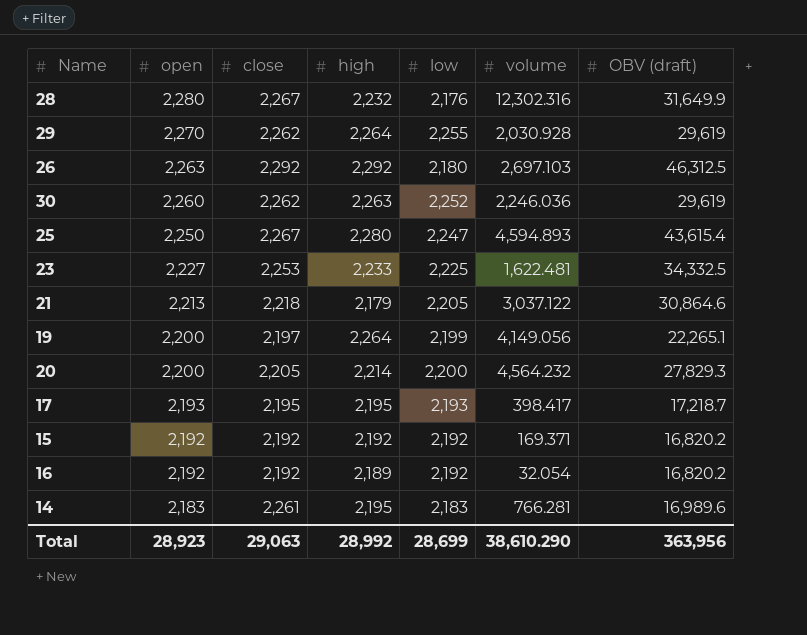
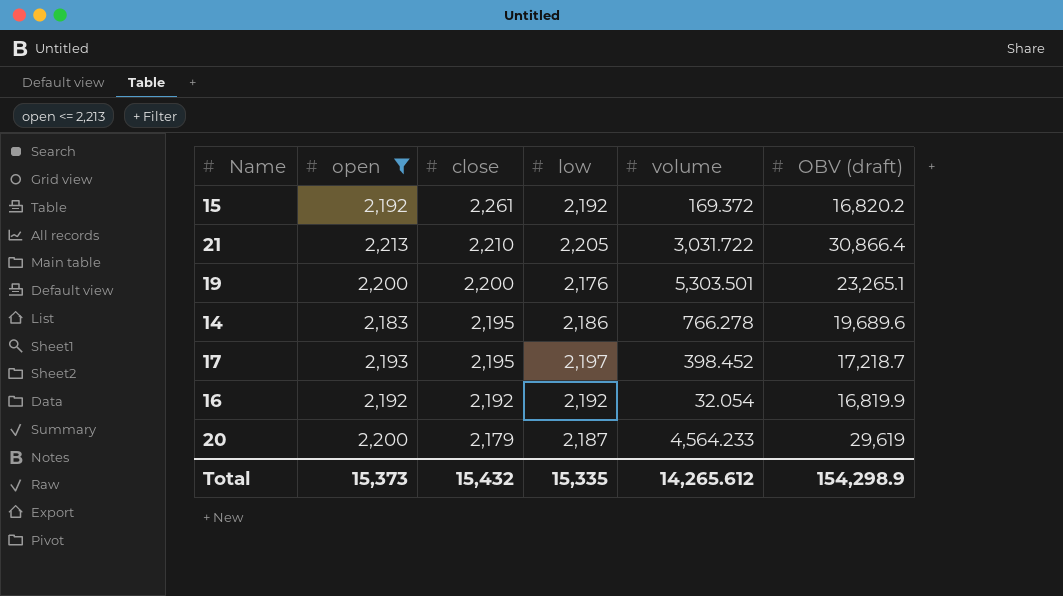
filter: none -> open <= 2,213
row order: open descending -> close descending
column high | position: 4 -> none
15 | close: 2,192 -> 2,261
15 | volume: 169.371 -> 169.372
21 | close: 2,218 -> 2,210
21 | volume: 3,037.122 -> 3,031.722
21 | OBV (draft): 30,864.6 -> 30,866.4
19 | close: 2,197 -> 2,200
19 | low: 2,199 -> 2,176
19 | volume: 4,149.056 -> 5,303.501
19 | OBV (draft): 22,265.1 -> 23,265.1
14 | close: 2,261 -> 2,195
14 | low: 2,183 -> 2,186
14 | volume: 766.281 -> 766.278
14 | OBV (draft): 16,989.6 -> 19,689.6
17 | low: 2,193 -> 2,197
17 | volume: 398.417 -> 398.452
16 | OBV (draft): 16,820.2 -> 16,819.9
20 | close: 2,205 -> 2,179
20 | low: 2,200 -> 2,187
20 | volume: 4,564.232 -> 4,564.233
20 | OBV (draft): 27,829.3 -> 29,619
Total | open: 28,923 -> 15,373
Total | close: 29,063 -> 15,432
Total | low: 28,699 -> 15,335
Total | volume: 38,610.290 -> 14,265.612
Total | OBV (draft): 363,956 -> 154,298.9

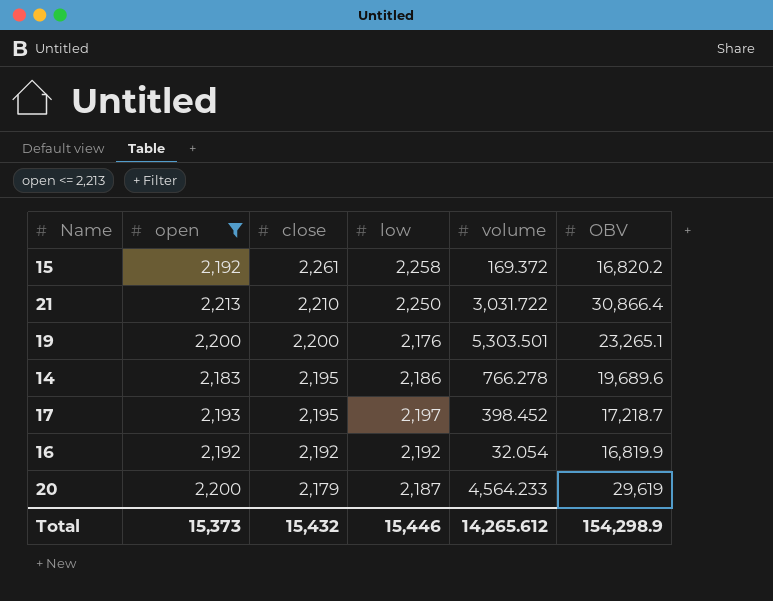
column name: OBV (draft) -> OBV
15 | low: 2,192 -> 2,258
21 | low: 2,205 -> 2,250
Total | low: 15,335 -> 15,446

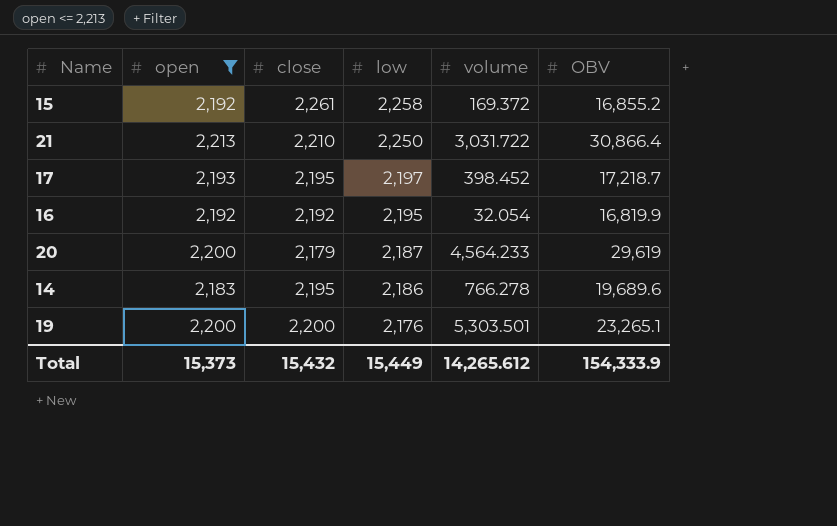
row order: close descending -> low descending
15 | OBV: 16,820.2 -> 16,855.2
16 | low: 2,192 -> 2,195
Total | low: 15,446 -> 15,449
Total | OBV: 154,298.9 -> 154,333.9

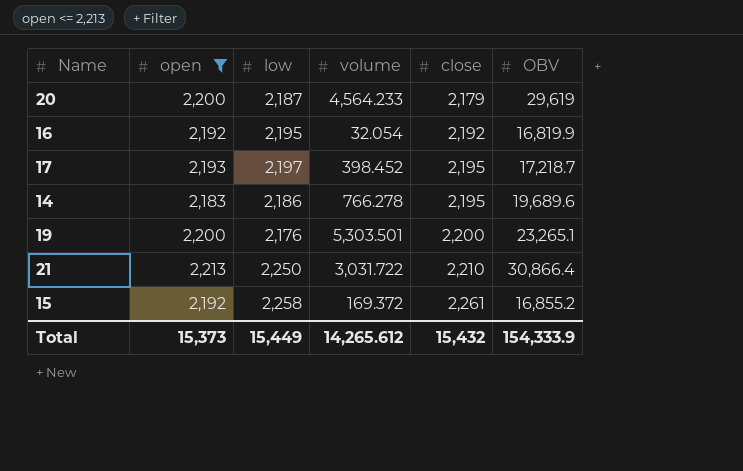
row order: low descending -> close ascending
column close | position: 3 -> 5

